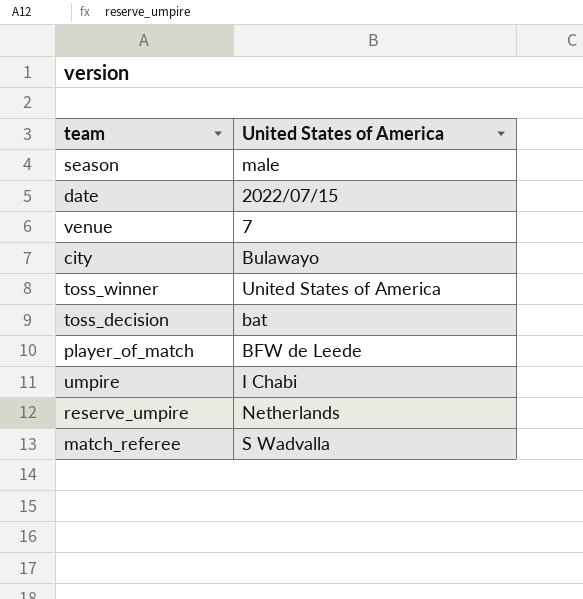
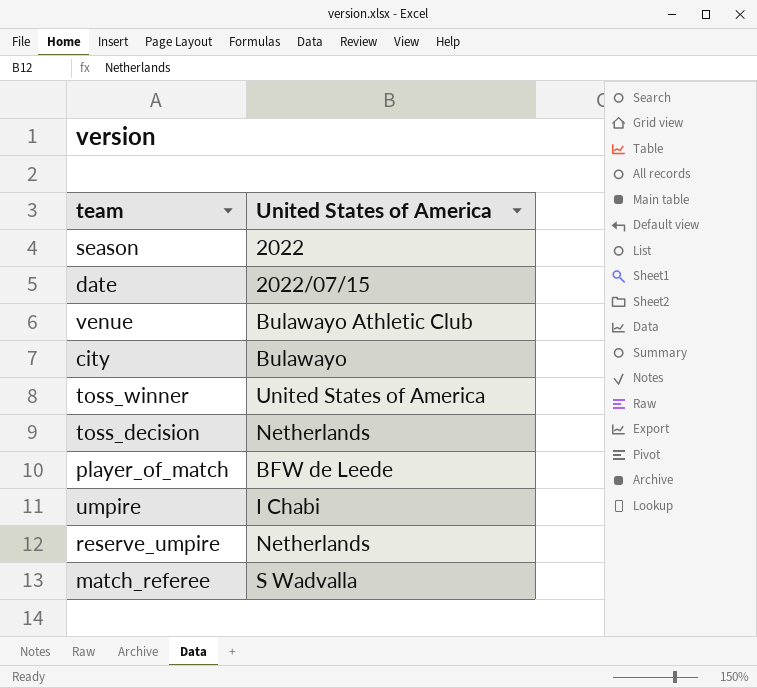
season | United States of America: male -> 2022
venue | United States of America: 7 -> Bulawayo Athletic Club
toss_decision | United States of America: bat -> Netherlands

